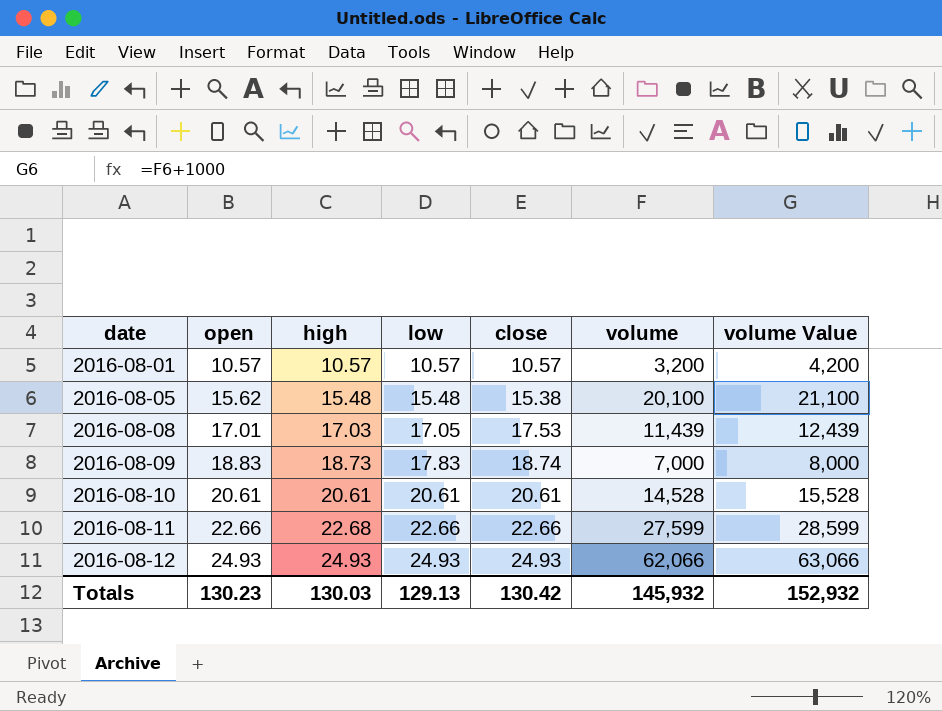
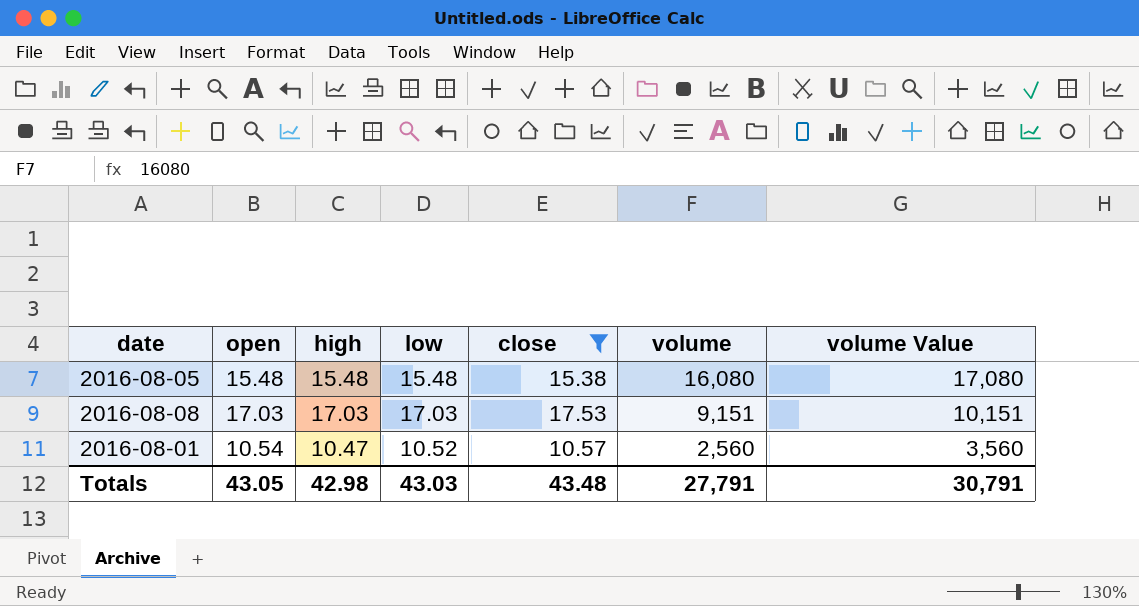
filter: none -> close <= 17.53
row order: date ascending -> volume descending
2016-08-05 | open: 15.62 -> 15.48
2016-08-05 | volume: 20,100 -> 16,080
2016-08-05 | volume Value: 21,100 -> 17,080
2016-08-08 | open: 17.01 -> 17.03
2016-08-08 | low: 17.05 -> 17.03
2016-08-08 | volume: 11,439 -> 9,151
2016-08-08 | volume Value: 12,439 -> 10,151
2016-08-01 | open: 10.57 -> 10.54
2016-08-01 | high: 10.57 -> 10.47
2016-08-01 | low: 10.57 -> 10.52
2016-08-01 | volume: 3,200 -> 2,560
2016-08-01 | volume Value: 4,200 -> 3,560
Totals | open: 130.23 -> 43.05
Totals | high: 130.03 -> 42.98
Totals | low: 129.13 -> 43.03
Totals | close: 130.42 -> 43.48
Totals | volume: 145,932 -> 27,791
Totals | volume Value: 152,932 -> 30,791

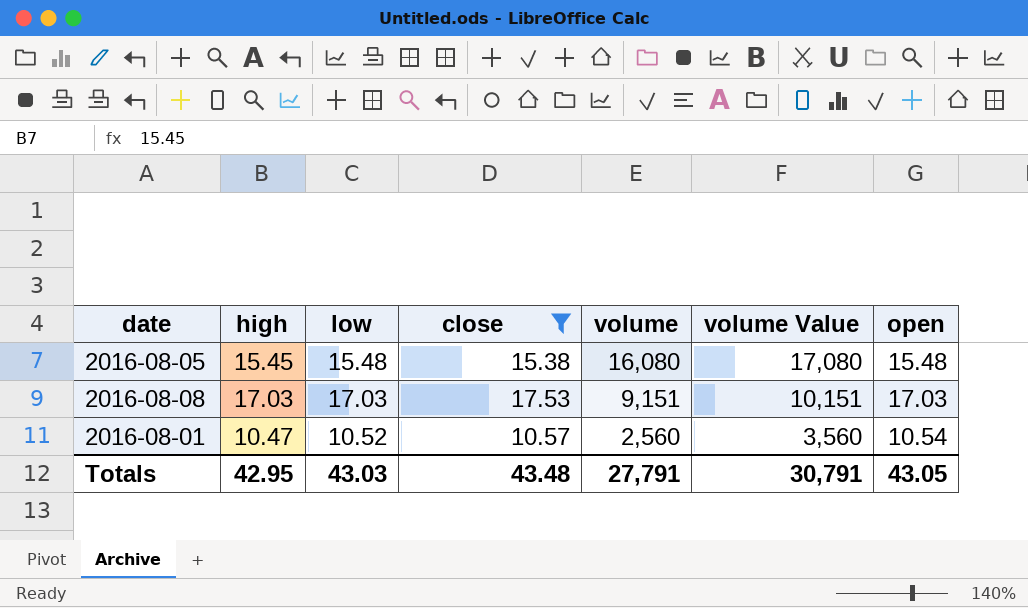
column open | position: 2 -> 7
2016-08-05 | high: 15.48 -> 15.45
Totals | high: 42.98 -> 42.95

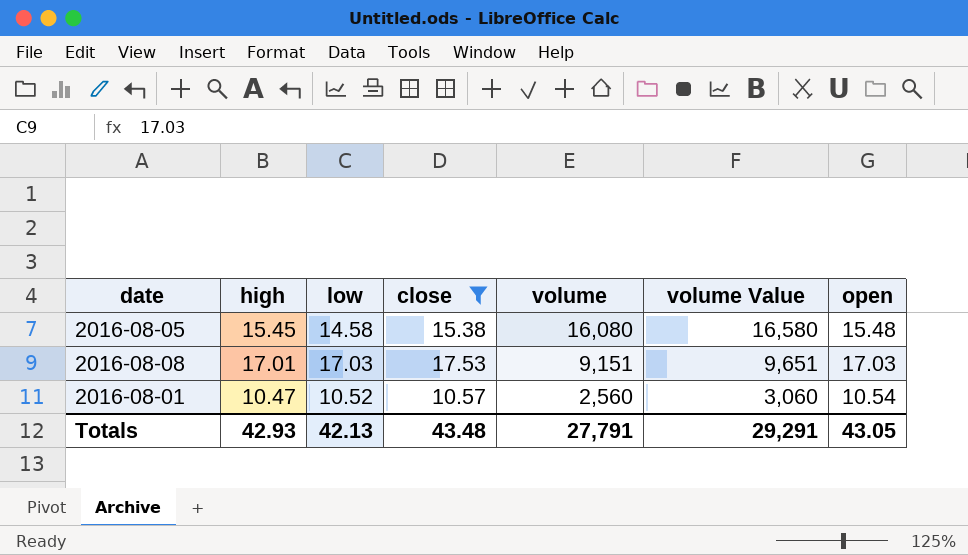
column volume Value | formula: [volume] + 1000 -> [volume] + 500
2016-08-05 | low: 15.48 -> 14.58
2016-08-08 | high: 17.03 -> 17.01
Totals | high: 42.95 -> 42.93
Totals | low: 43.03 -> 42.13
Totals | volume Value: 30,791 -> 29,291

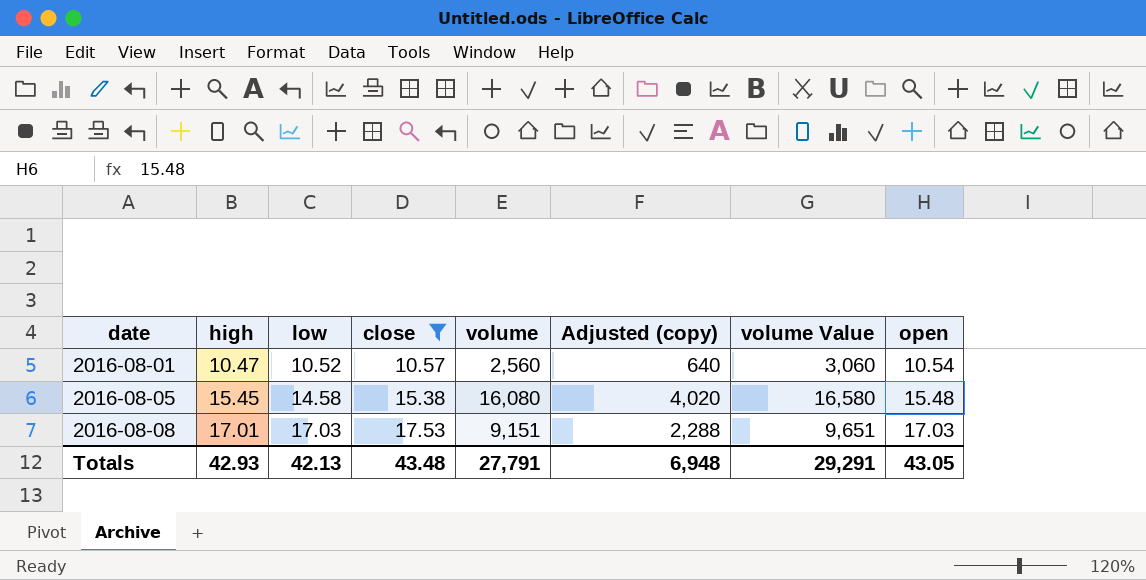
row order: volume descending -> date ascending
column Adjusted (copy) | formula: none -> [volume] * 0.25

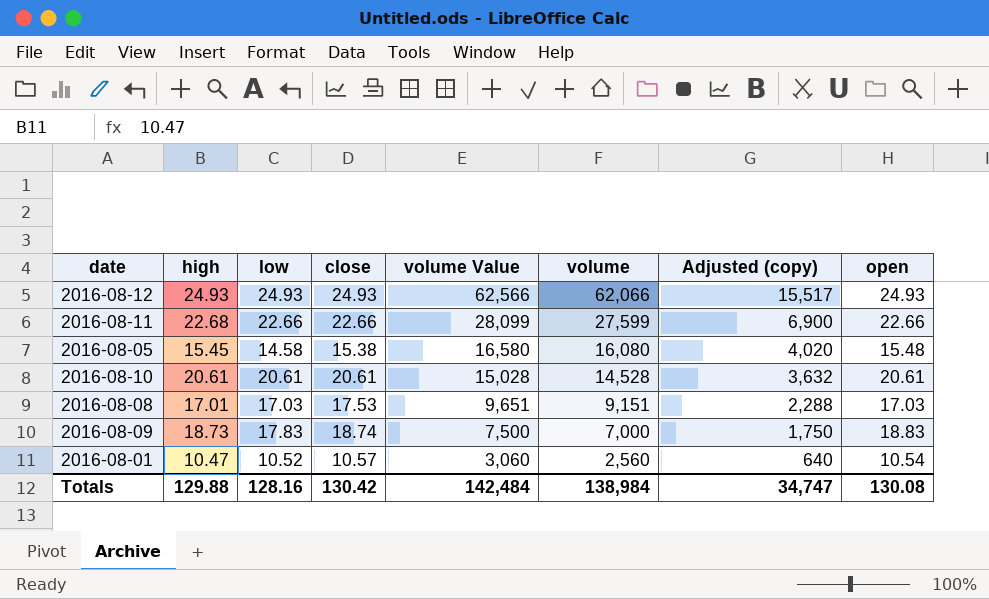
filter: close <= 17.53 -> none
row order: date ascending -> volume Value descending
column volume Value | position: 7 -> 5
Totals | high: 42.93 -> 129.88
Totals | low: 42.13 -> 128.16
Totals | close: 43.48 -> 130.42
Totals | volume Value: 29,291 -> 142,484
Totals | volume: 27,791 -> 138,984
Totals | Adjusted (copy): 6,948 -> 34,747
Totals | open: 43.05 -> 130.08

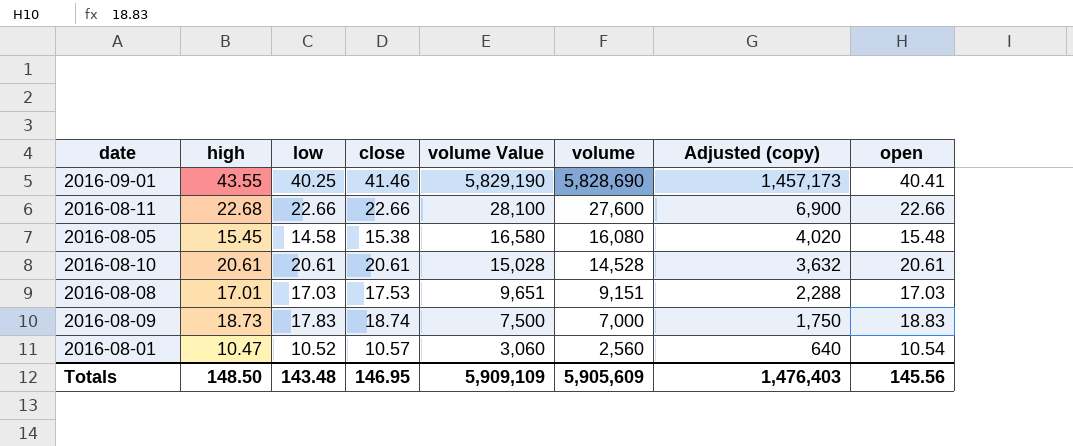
row 2016-08-12: 24.93 | 24.93 | 24.93 | 62,566 | 62,066 | 15,517 | 24.93 -> none
row 2016-09-01: none -> 43.55 | 40.25 | 41.46 | 5,829,190 | 5,828,690 | 1,457,173 | 40.41
2016-08-11 | volume Value: 28,099 -> 28,100
2016-08-11 | volume: 27,599 -> 27,600
Totals | high: 129.88 -> 148.50
Totals | low: 128.16 -> 143.48
Totals | close: 130.42 -> 146.95
Totals | volume Value: 142,484 -> 5,909,109
Totals | volume: 138,984 -> 5,905,609
Totals | Adjusted (copy): 34,747 -> 1,476,403
Totals | open: 130.08 -> 145.56

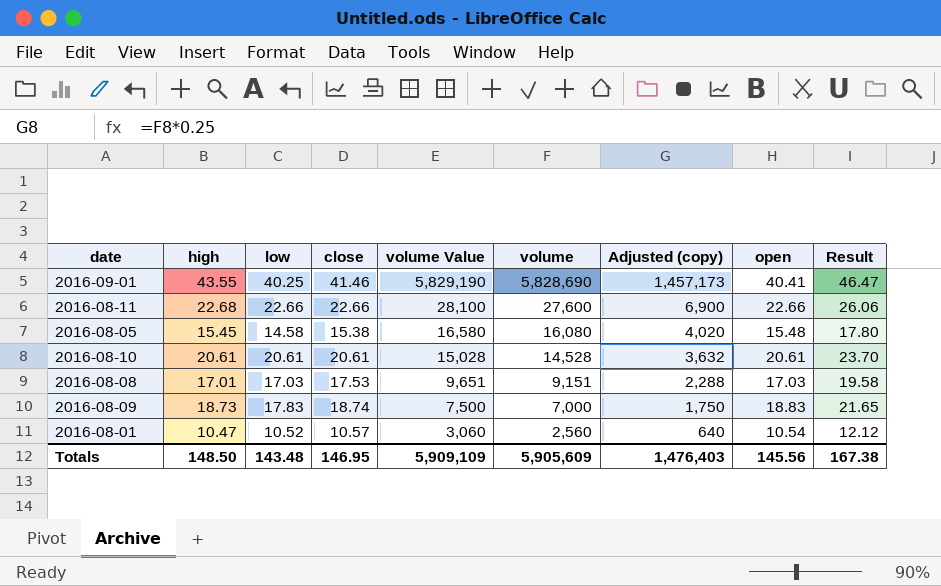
column Result | formula: none -> [open] * 1.15

